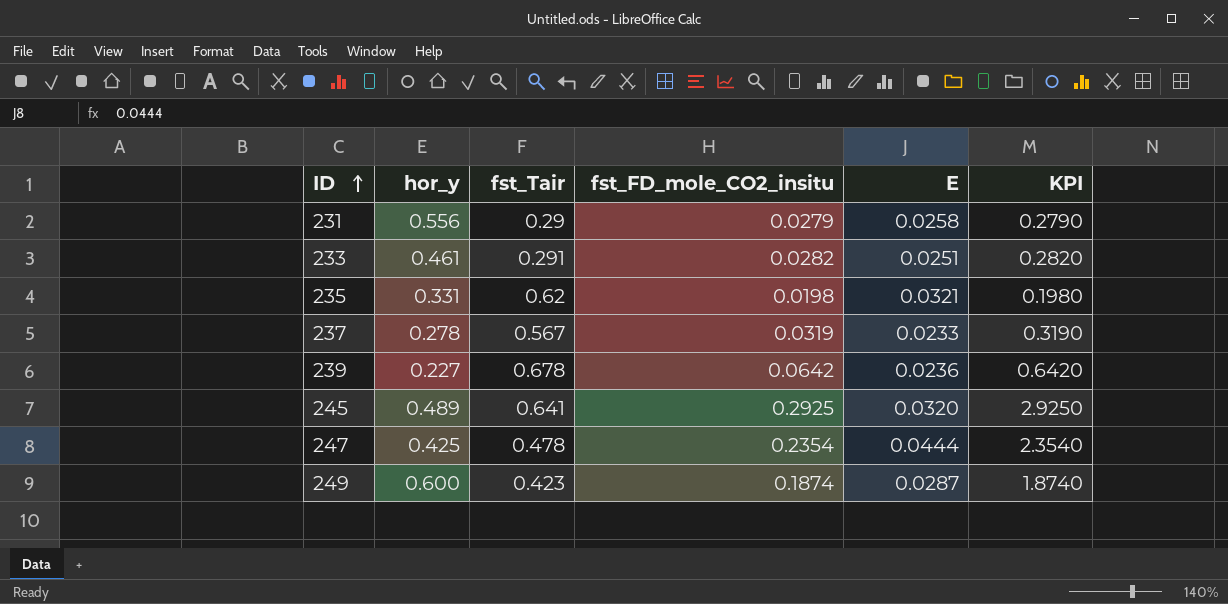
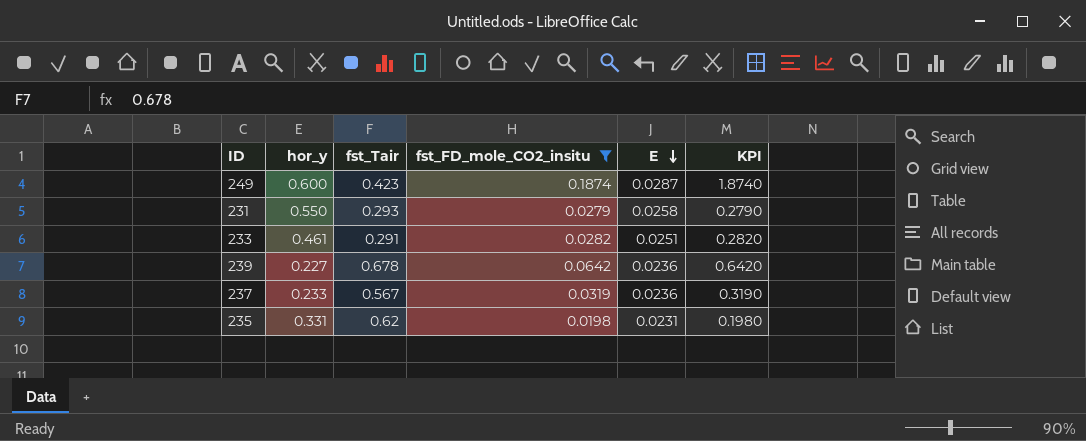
filter: none -> fst_FD_mole_CO2_insitu <= 0.1874
row order: ID ascending -> E descending
231 | hor_y: 0.556 -> 0.550
231 | fst_Tair: 0.29 -> 0.293
237 | hor_y: 0.278 -> 0.233
237 | E: 0.0233 -> 0.0236
235 | E: 0.0321 -> 0.0231

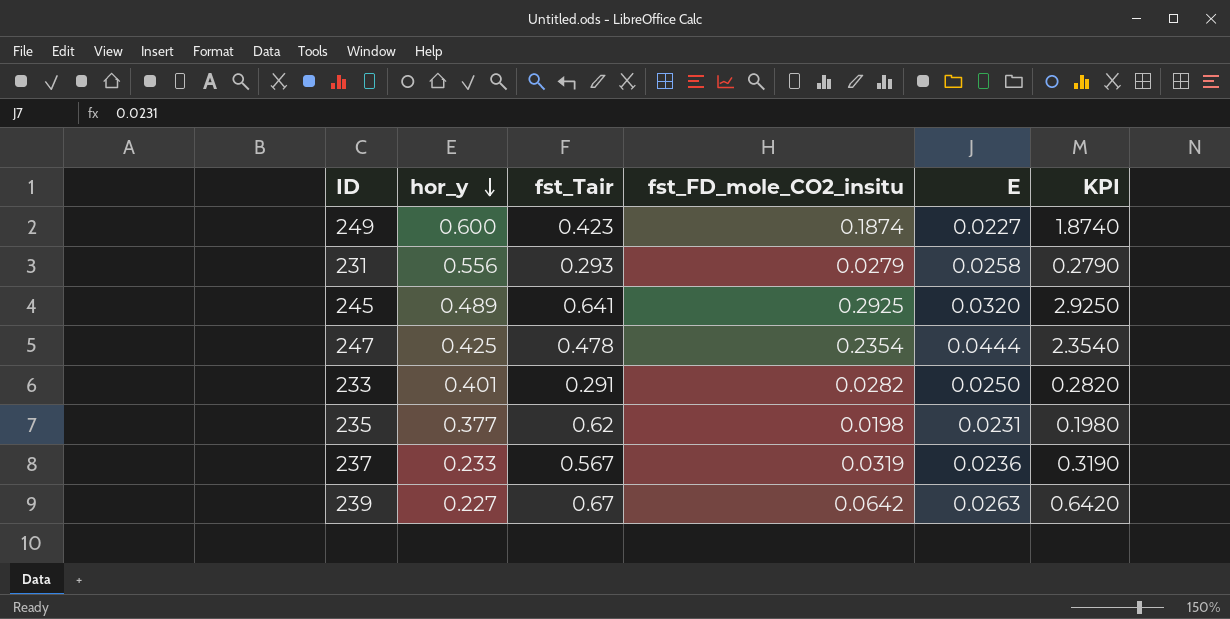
filter: fst_FD_mole_CO2_insitu <= 0.1874 -> none
row order: E descending -> hor_y descending
249 | E: 0.0287 -> 0.0227
231 | hor_y: 0.550 -> 0.556
233 | hor_y: 0.461 -> 0.401
233 | E: 0.0251 -> 0.0250
235 | hor_y: 0.331 -> 0.377
239 | fst_Tair: 0.678 -> 0.67
239 | E: 0.0236 -> 0.0263

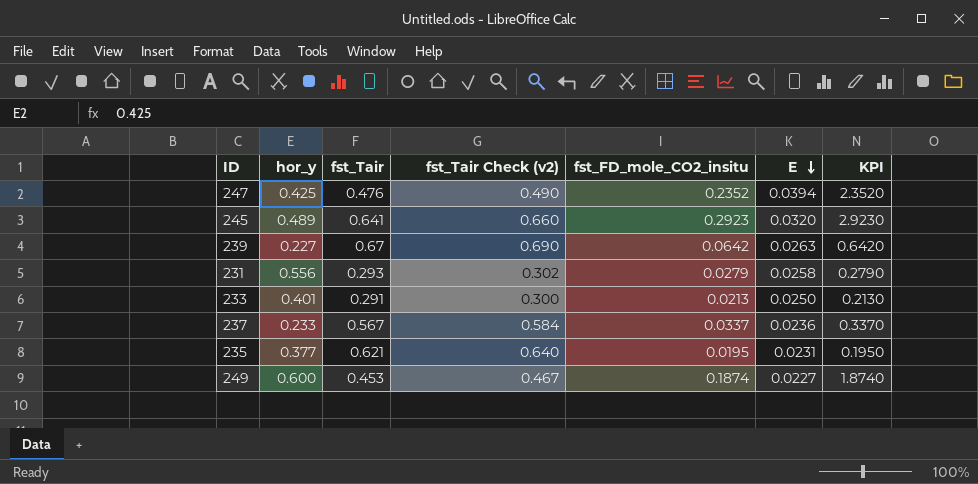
row order: hor_y descending -> E descending
column fst_Tair Check (v2) | formula: none -> [fst_Tair] * 1.03
247 | fst_Tair: 0.478 -> 0.476
247 | fst_FD_mole_CO2_insitu: 0.2354 -> 0.2352
247 | E: 0.0444 -> 0.0394
247 | KPI: 2.3540 -> 2.3520
245 | fst_FD_mole_CO2_insitu: 0.2925 -> 0.2923
245 | KPI: 2.9250 -> 2.9230
233 | fst_FD_mole_CO2_insitu: 0.0282 -> 0.0213
233 | KPI: 0.2820 -> 0.2130
237 | fst_FD_mole_CO2_insitu: 0.0319 -> 0.0337
237 | KPI: 0.3190 -> 0.3370
235 | fst_Tair: 0.62 -> 0.621
235 | fst_FD_mole_CO2_insitu: 0.0198 -> 0.0195
235 | KPI: 0.1980 -> 0.1950
249 | fst_Tair: 0.423 -> 0.453

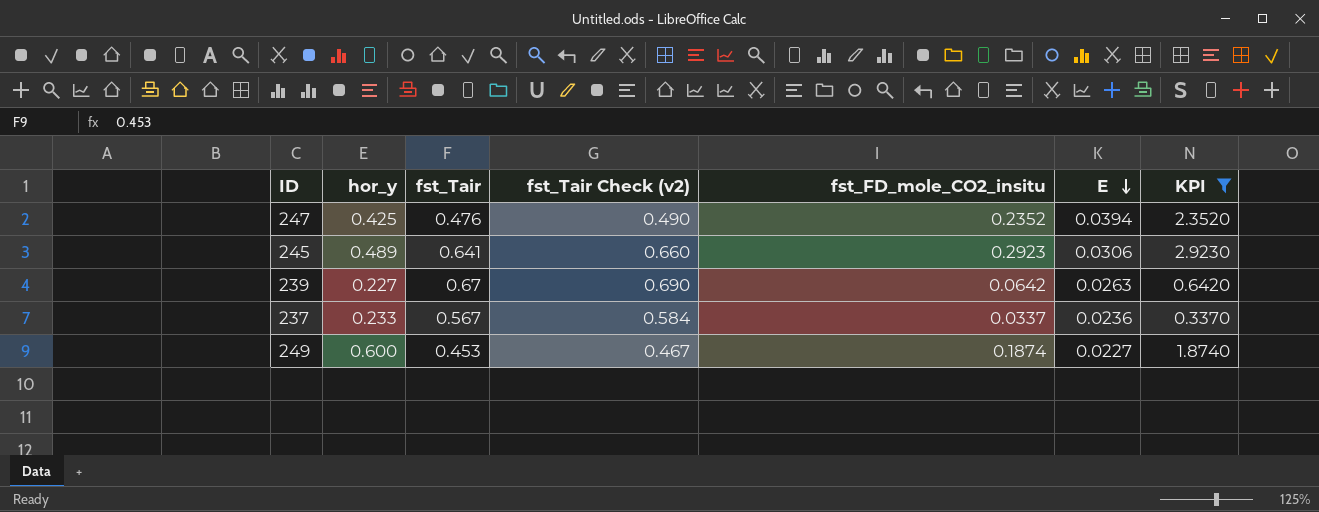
filter: none -> KPI >= 0.3370
245 | E: 0.0320 -> 0.0306

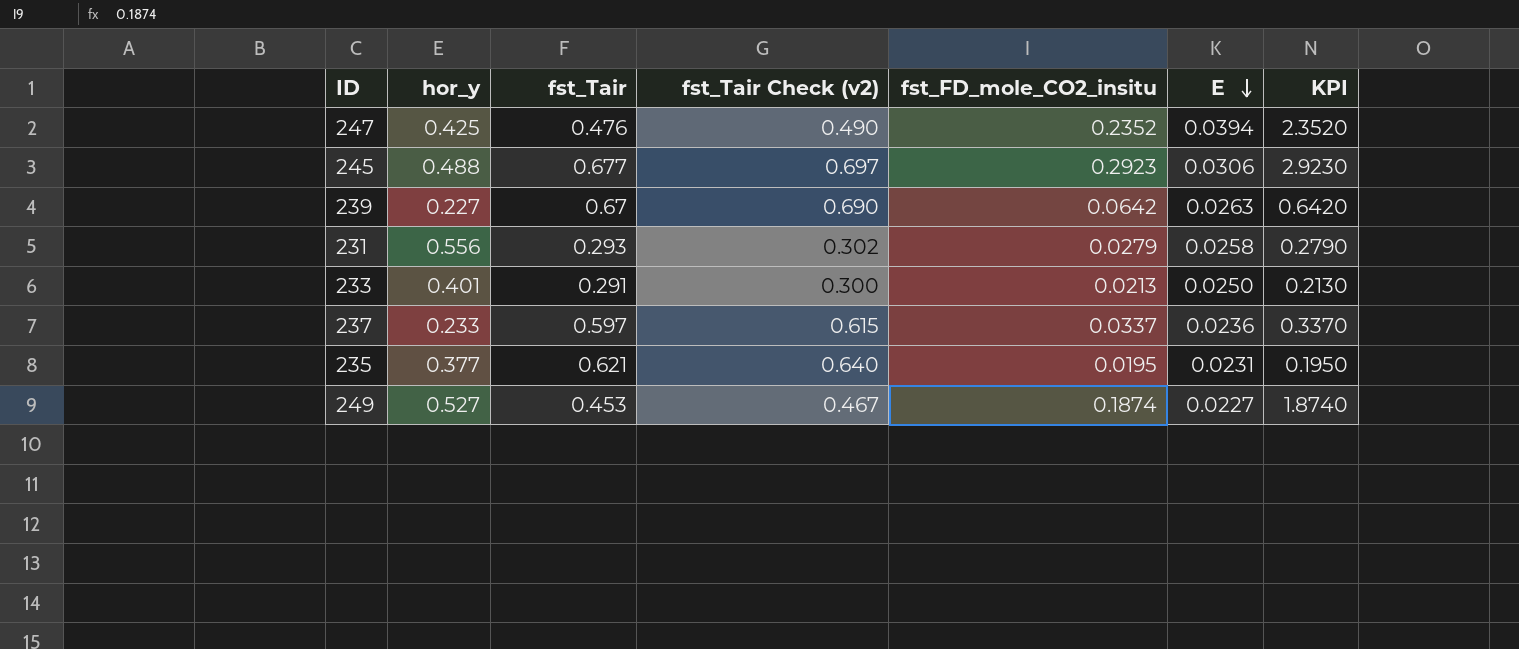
filter: KPI >= 0.3370 -> none
245 | hor_y: 0.489 -> 0.488
245 | fst_Tair: 0.641 -> 0.677
245 | fst_Tair Check (v2): 0.660 -> 0.697
237 | fst_Tair: 0.567 -> 0.597
237 | fst_Tair Check (v2): 0.584 -> 0.615
249 | hor_y: 0.600 -> 0.527

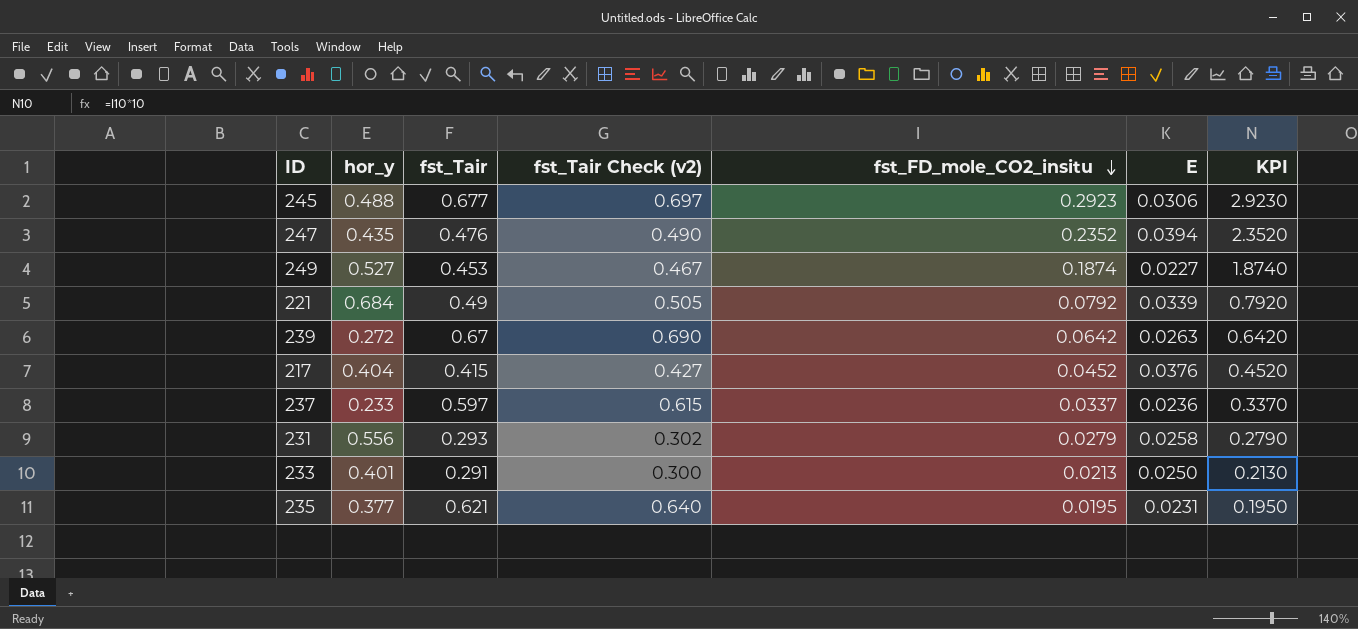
row order: E descending -> fst_FD_mole_CO2_insitu descending
247 | hor_y: 0.425 -> 0.435
row 221: none -> 0.684 | 0.49 | 0.505 | 0.0792 | 0.0339 | 0.7920
239 | hor_y: 0.227 -> 0.272
row 217: none -> 0.404 | 0.415 | 0.427 | 0.0452 | 0.0376 | 0.4520

